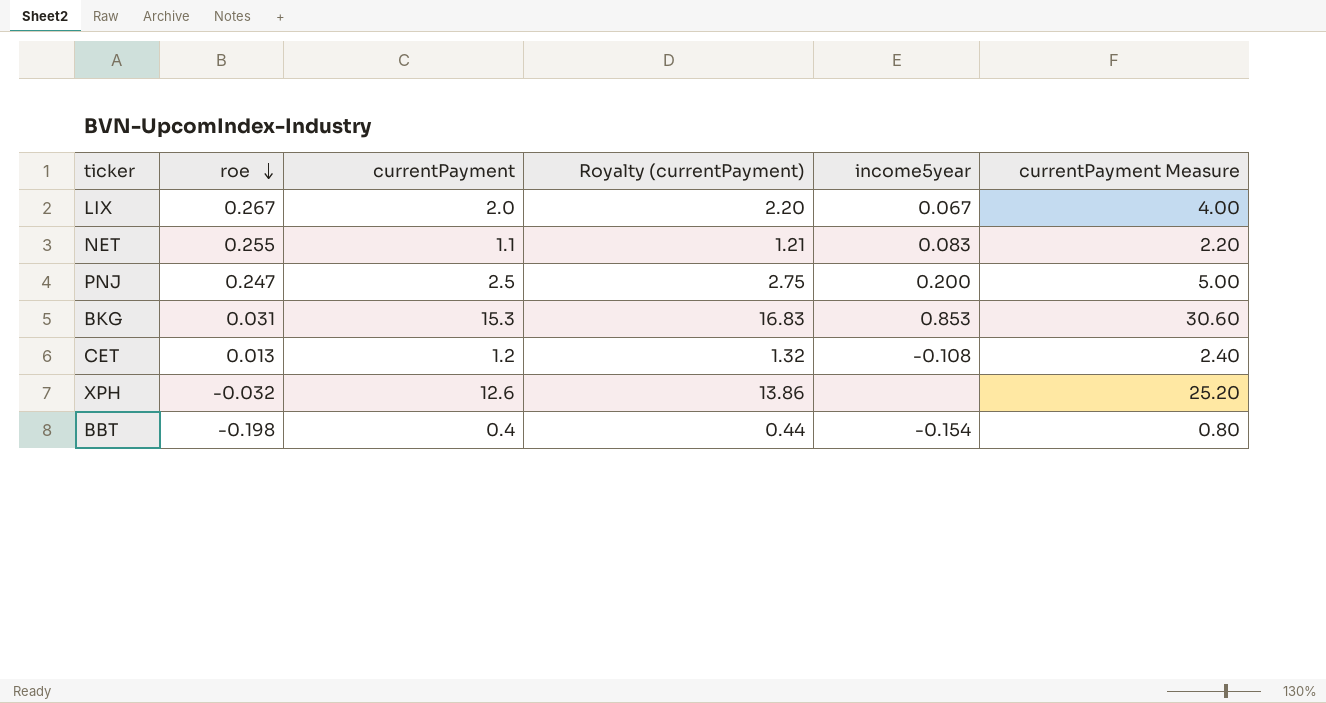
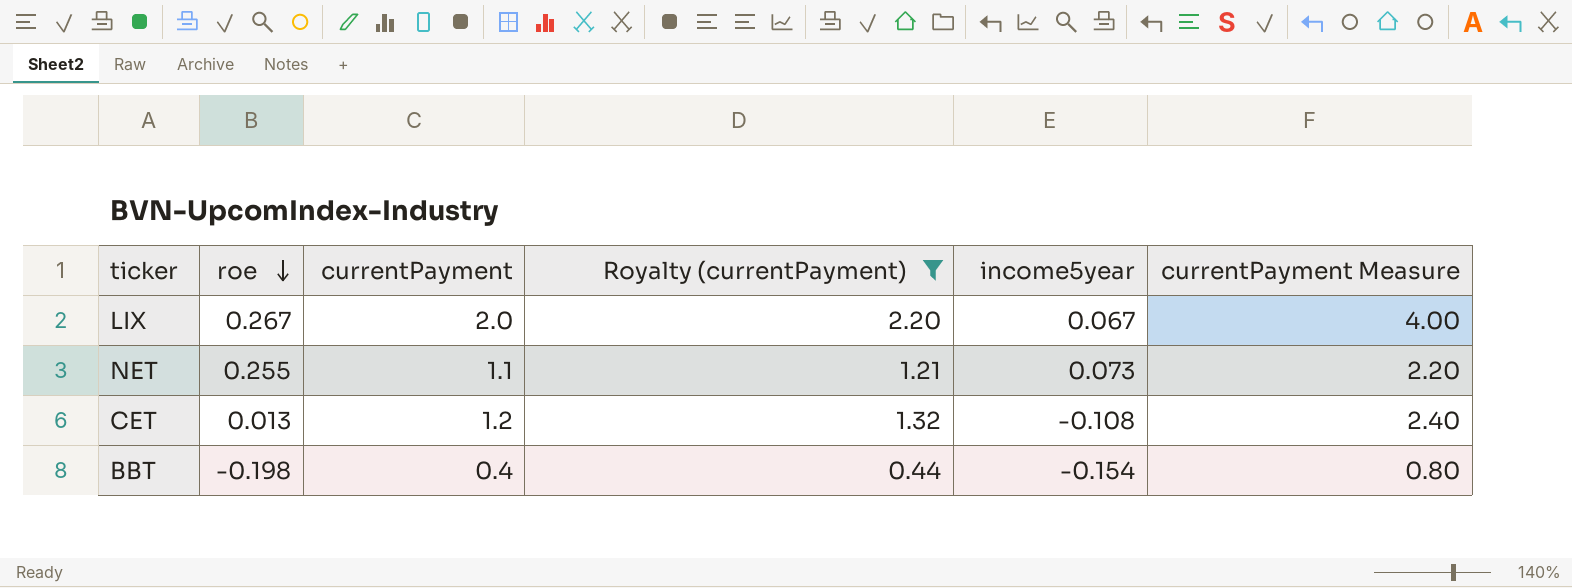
filter: none -> Royalty (currentPayment) <= 2.20
NET | income5year: 0.083 -> 0.073

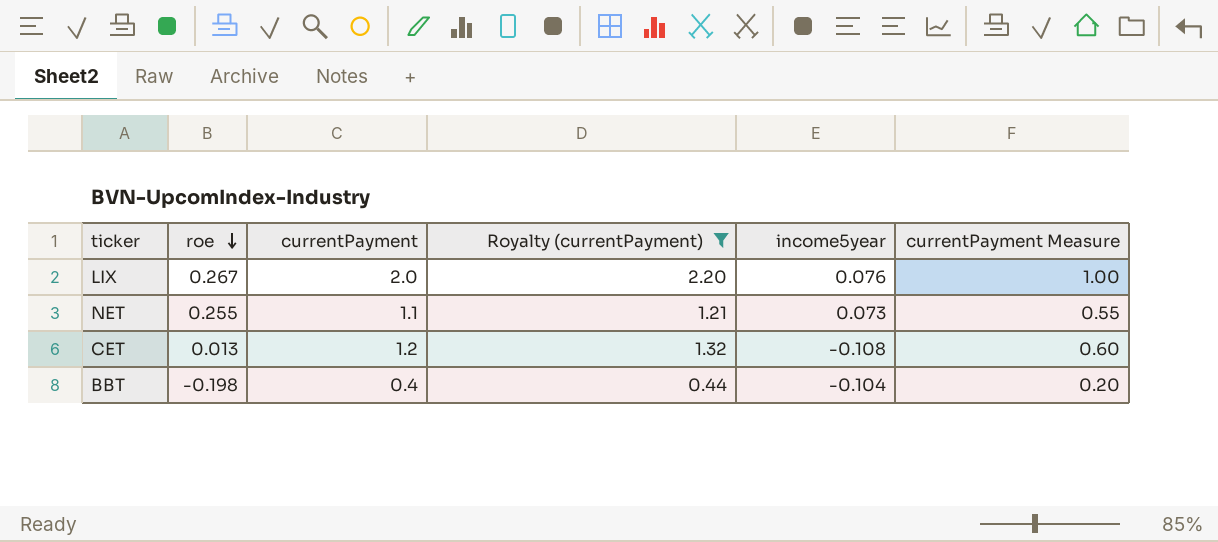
column currentPayment Measure | formula: [currentPayment] * 2 -> [currentPayment] * 0.5
LIX | income5year: 0.067 -> 0.076
BBT | income5year: -0.154 -> -0.104

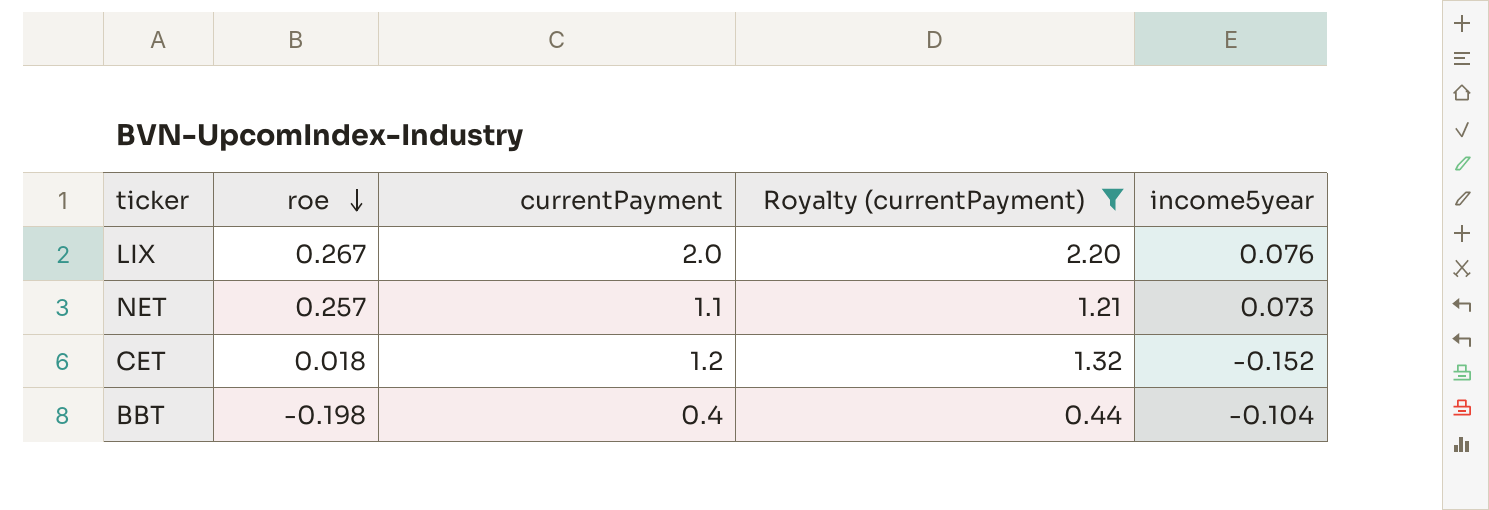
column currentPayment Measure | formula: [currentPayment] * 0.5 -> none
NET | roe: 0.255 -> 0.257
CET | roe: 0.013 -> 0.018
CET | income5year: -0.108 -> -0.152

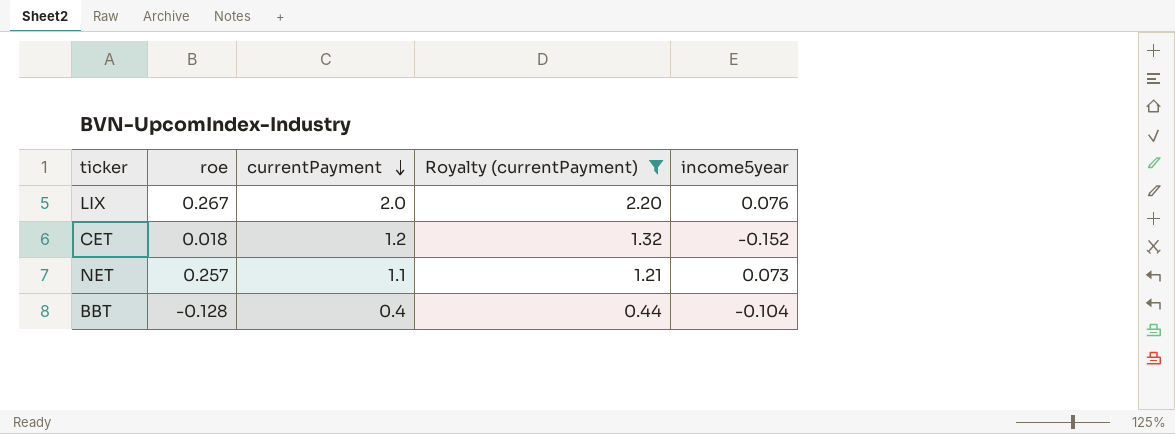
row order: roe descending -> currentPayment descending
BBT | roe: -0.198 -> -0.128

